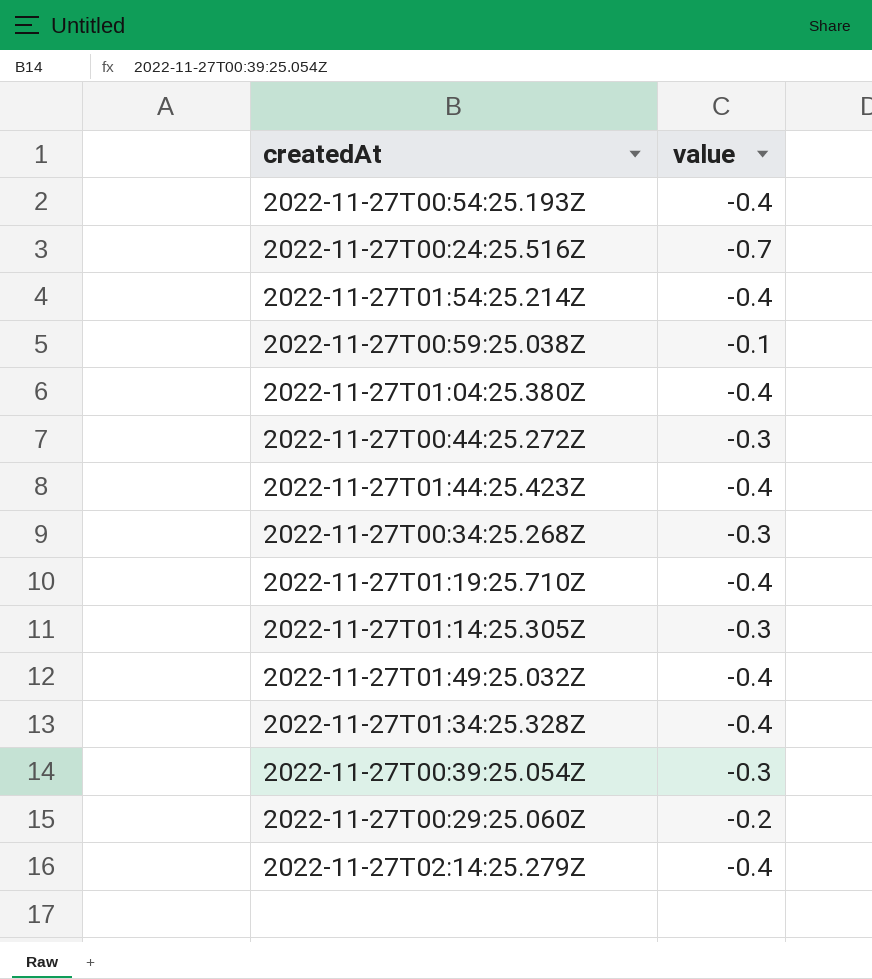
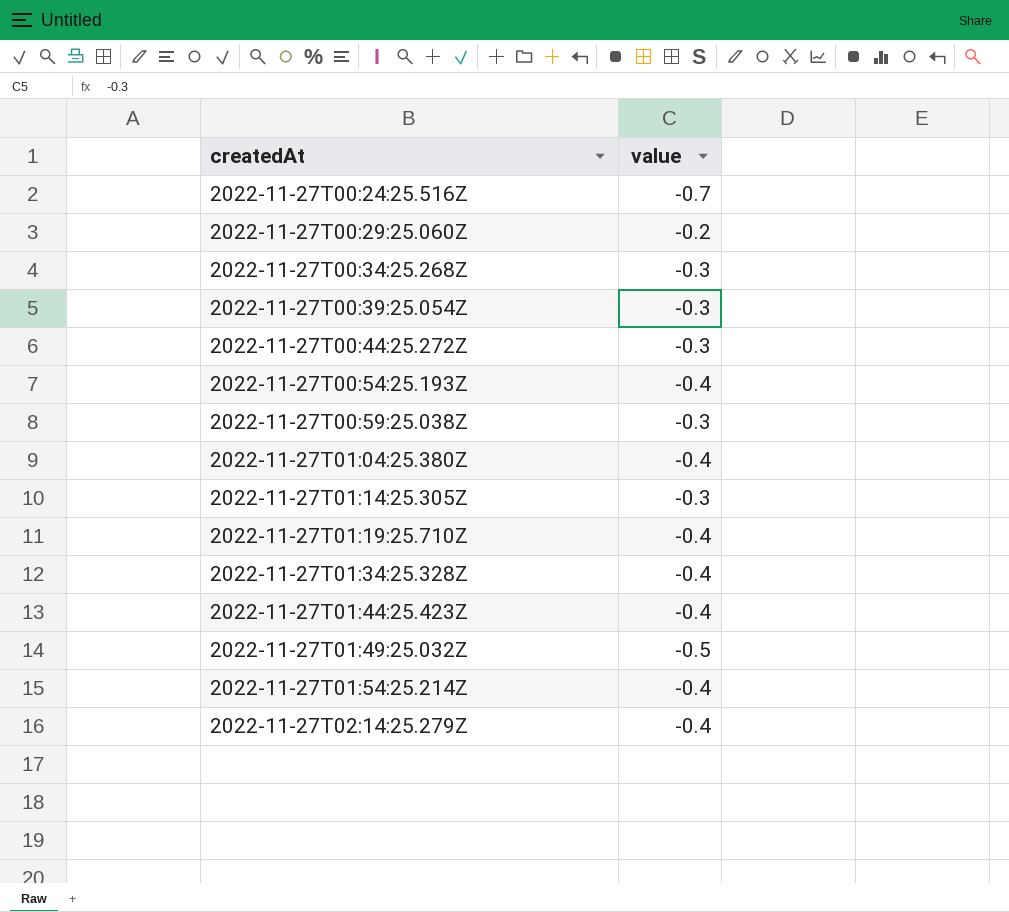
row order: none -> createdAt ascending
2022-11-27T00:59:25.038Z | value: -0.1 -> -0.3
2022-11-27T01:49:25.032Z | value: -0.4 -> -0.5

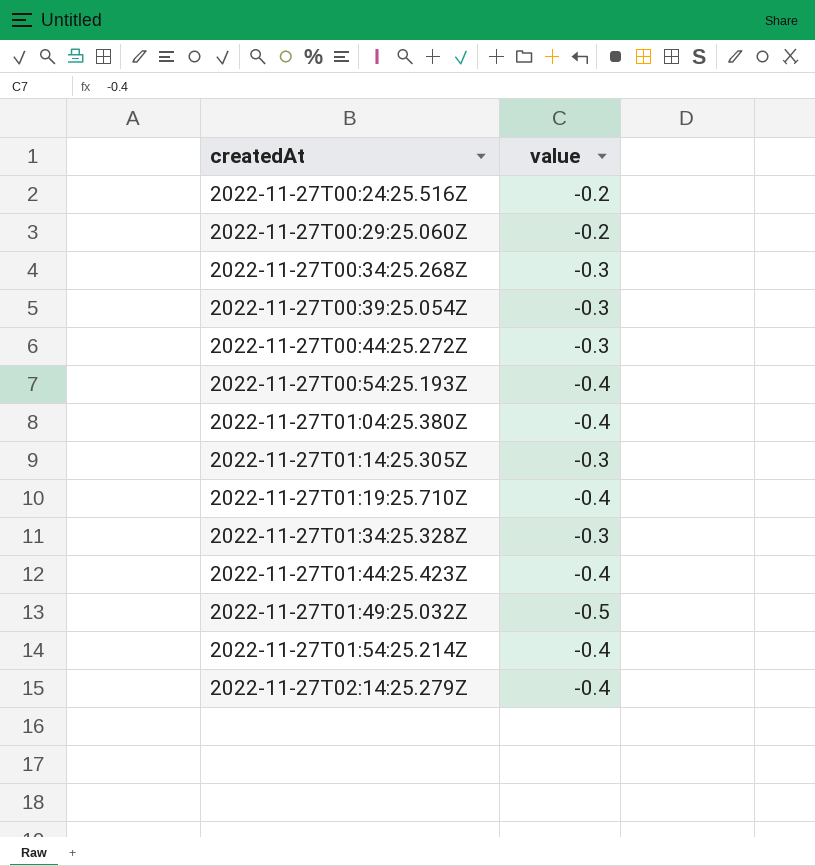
row 2022-11-27T00:59:25.038Z: -0.3 -> none
2022-11-27T00:24:25.516Z | value: -0.7 -> -0.2
2022-11-27T01:34:25.328Z | value: -0.4 -> -0.3

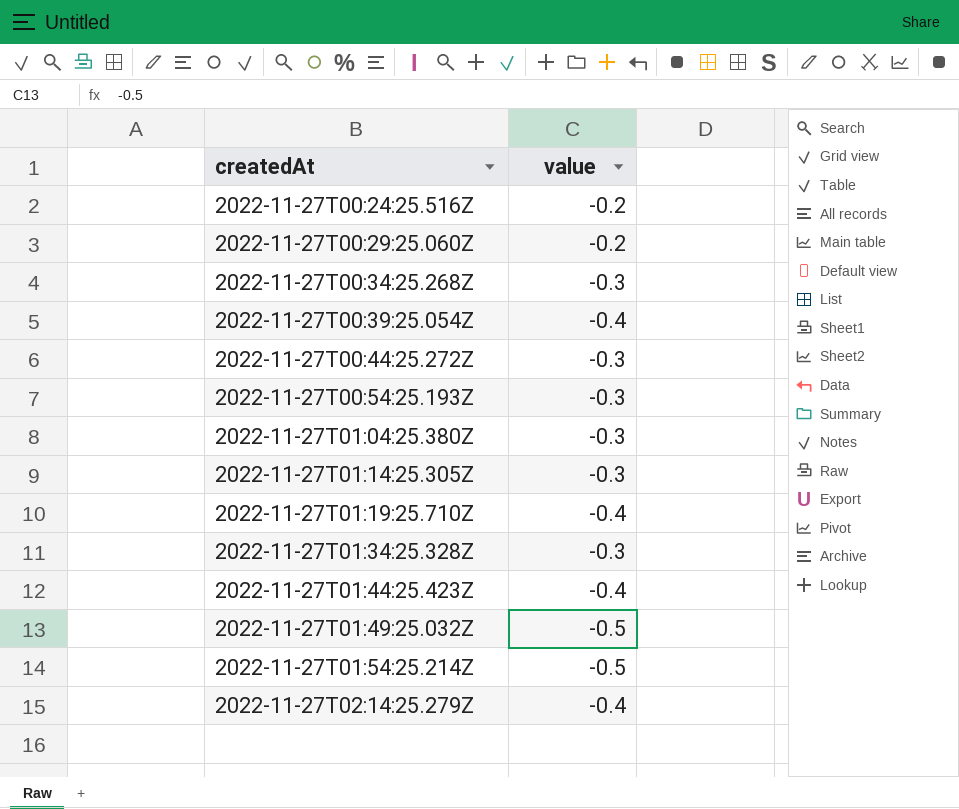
2022-11-27T00:39:25.054Z | value: -0.3 -> -0.4
2022-11-27T00:54:25.193Z | value: -0.4 -> -0.3
2022-11-27T01:04:25.380Z | value: -0.4 -> -0.3
2022-11-27T01:54:25.214Z | value: -0.4 -> -0.5

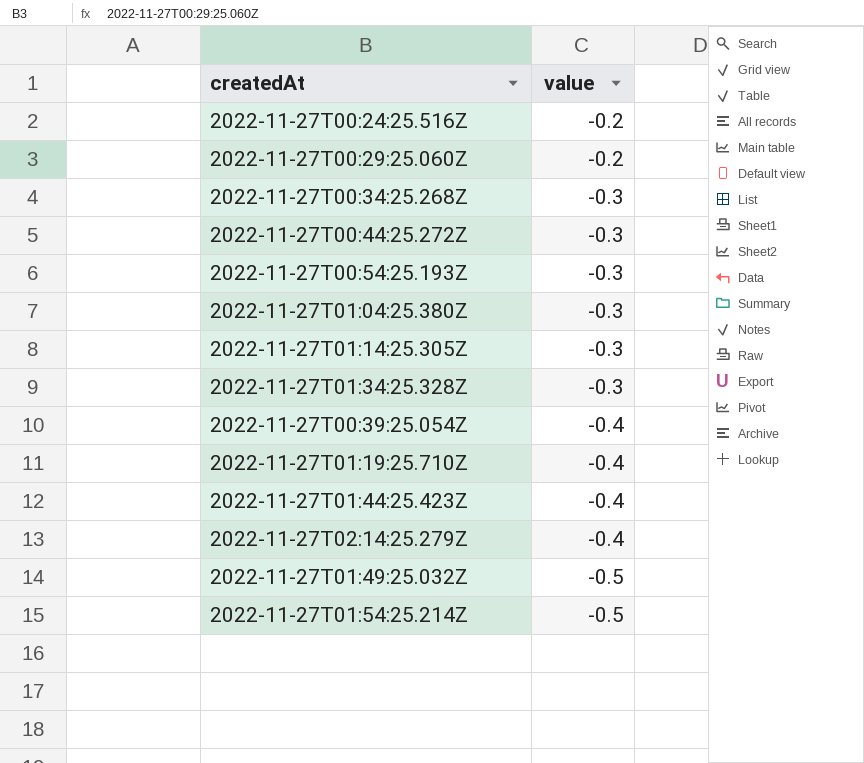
row order: createdAt ascending -> value descending

